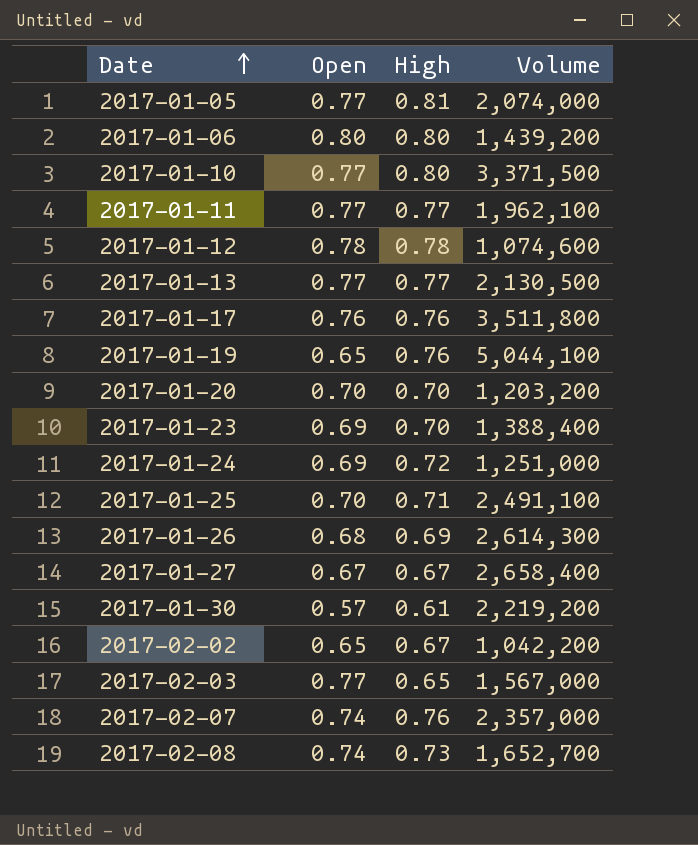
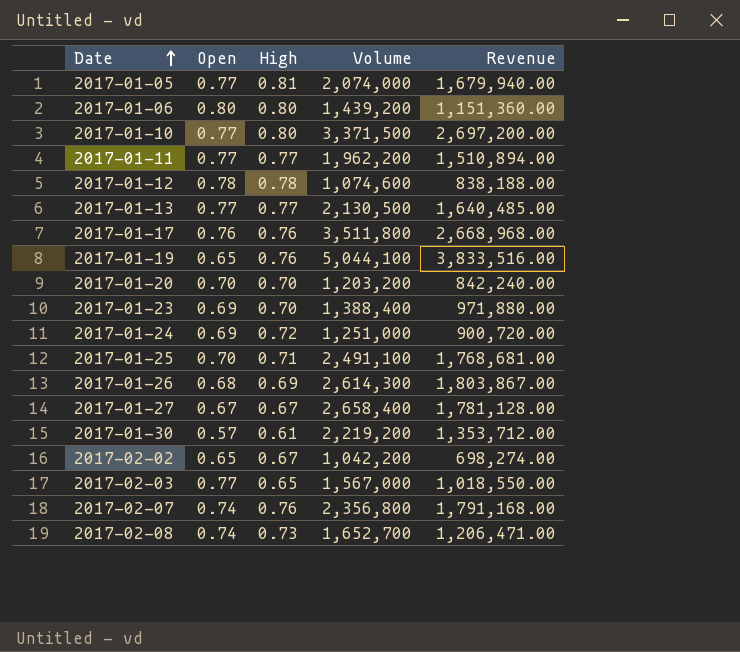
column Revenue | formula: none -> [High] * [Volume]
2017-01-11 | Volume: 1,962,100 -> 1,962,200
2017-02-07 | Volume: 2,357,000 -> 2,356,800

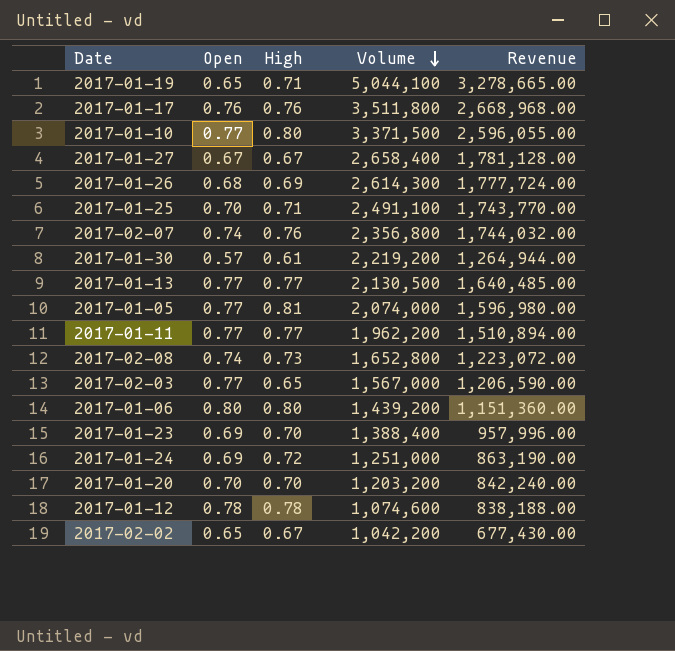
row order: Date ascending -> Volume descending
column Revenue | formula: [High] * [Volume] -> [Open] * [Volume]
2017-01-19 | High: 0.76 -> 0.71
2017-02-08 | Volume: 1,652,700 -> 1,652,800

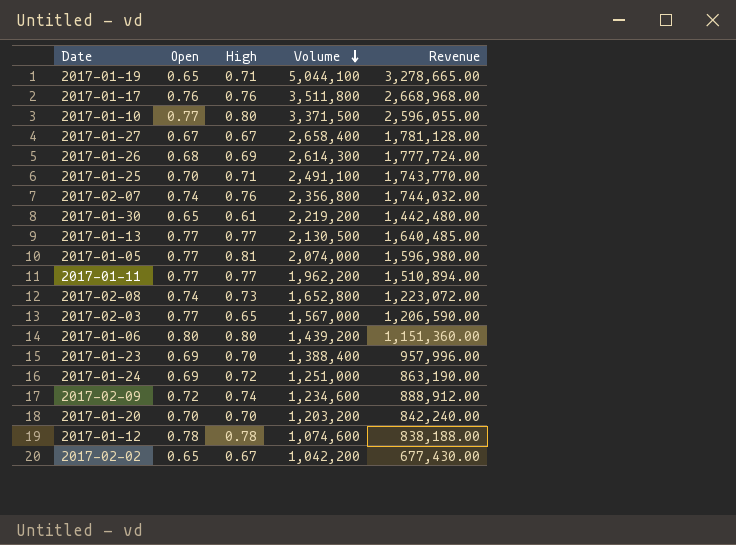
2017-01-30 | Open: 0.57 -> 0.65
2017-01-30 | Revenue: 1,264,944.00 -> 1,442,480.00
row 2017-02-09: none -> 0.72 | 0.74 | 1,234,600 | 888,912.00

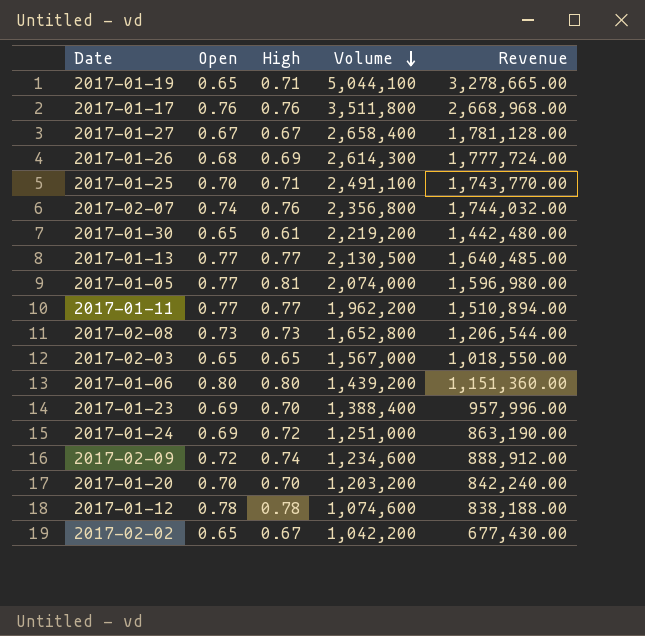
row 2017-01-10: 0.77 | 0.80 | 3,371,500 | 2,596,055.00 -> none
2017-02-08 | Open: 0.74 -> 0.73
2017-02-08 | Revenue: 1,223,072.00 -> 1,206,544.00
2017-02-03 | Open: 0.77 -> 0.65
2017-02-03 | Revenue: 1,206,590.00 -> 1,018,550.00

